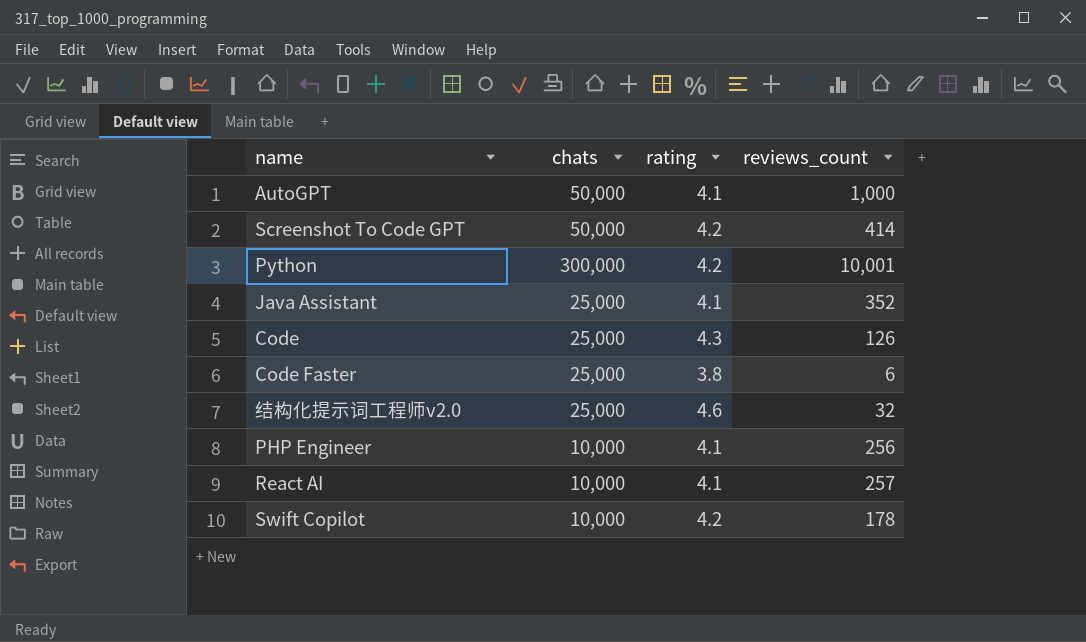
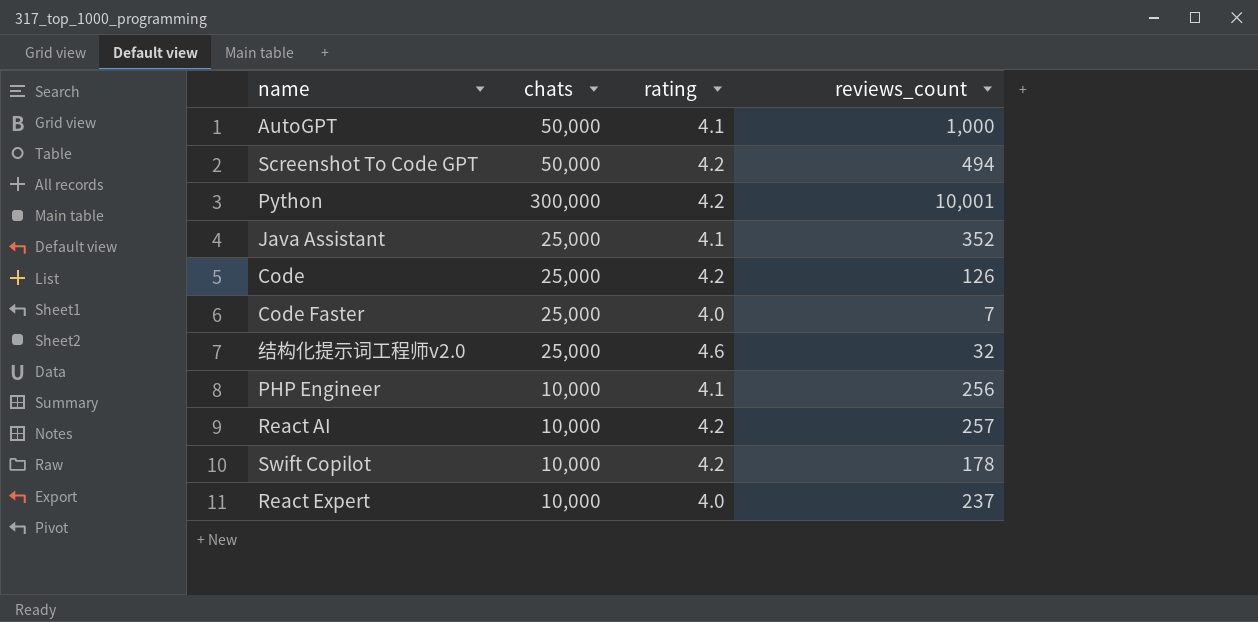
Screenshot To Code GPT | reviews_count: 414 -> 494
Code | rating: 4.3 -> 4.2
Code Faster | rating: 3.8 -> 4.0
Code Faster | reviews_count: 6 -> 7
React AI | rating: 4.1 -> 4.2
row React Expert: none -> 10,000 | 4.0 | 237

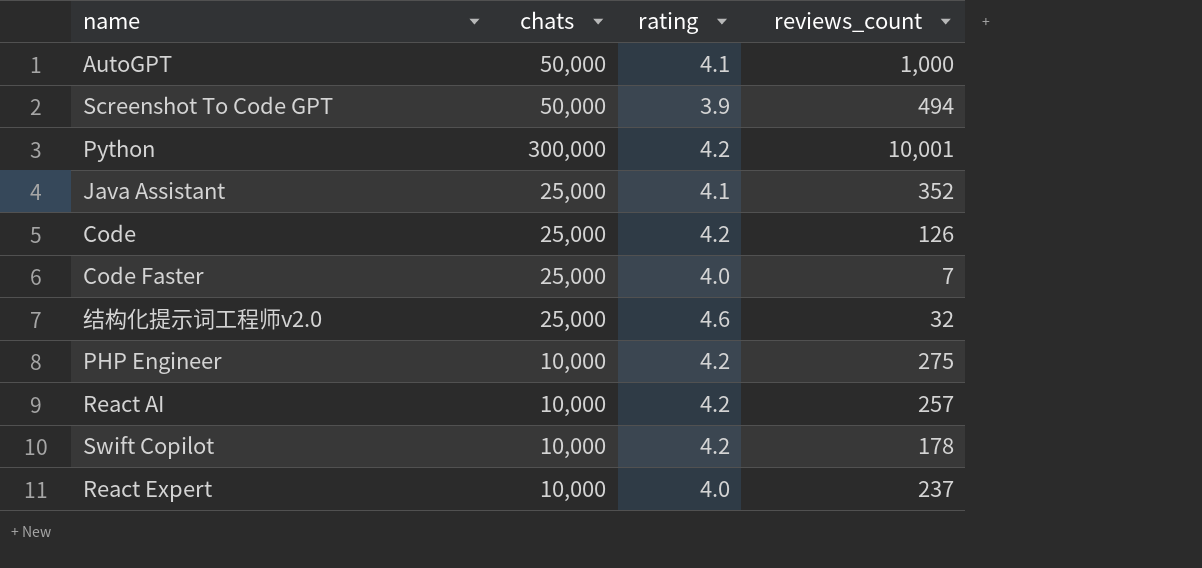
Screenshot To Code GPT | rating: 4.2 -> 3.9
PHP Engineer | rating: 4.1 -> 4.2
PHP Engineer | reviews_count: 256 -> 275

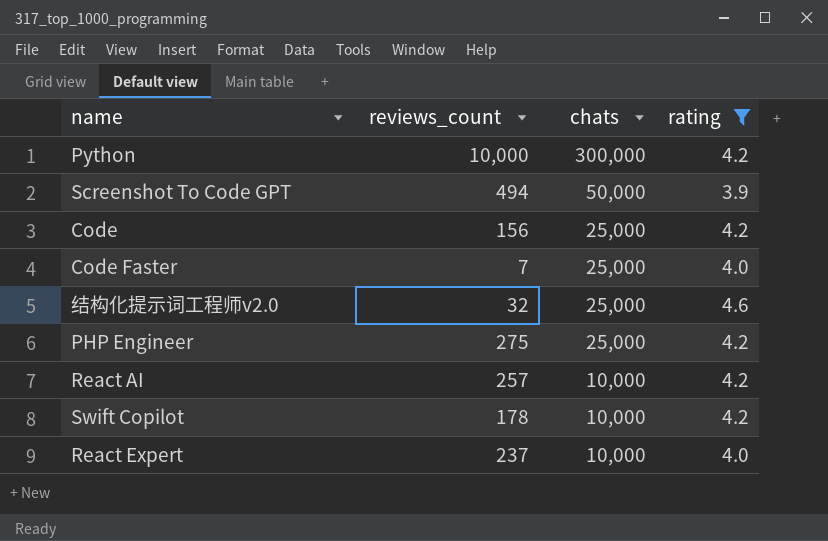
filter: none -> rating != 4.1
row order: none -> chats descending
column reviews_count | position: 4 -> 2
Python | reviews_count: 10,001 -> 10,000
Code | reviews_count: 126 -> 156
PHP Engineer | chats: 10,000 -> 25,000

